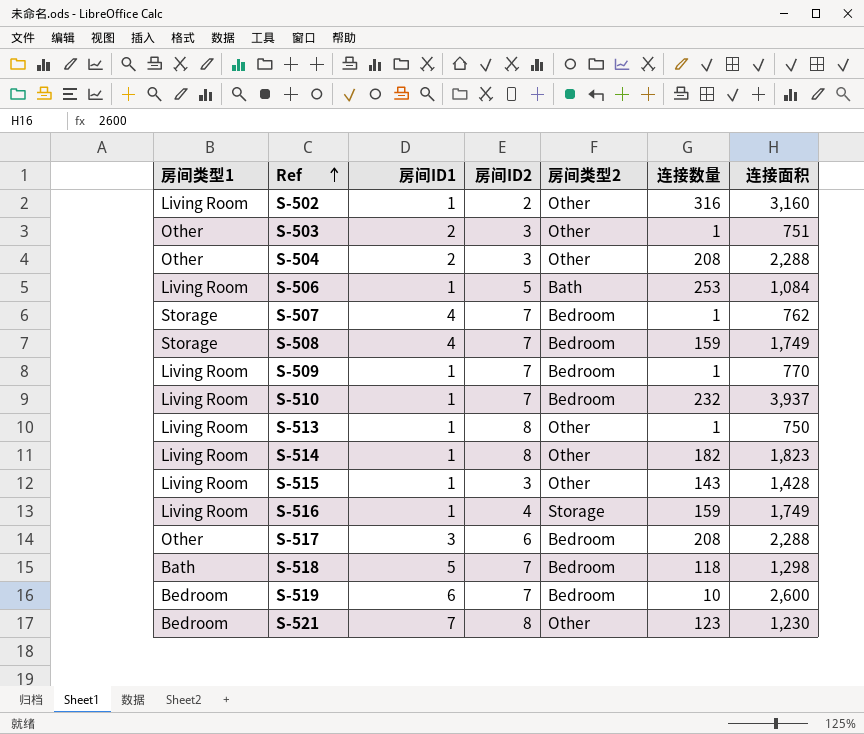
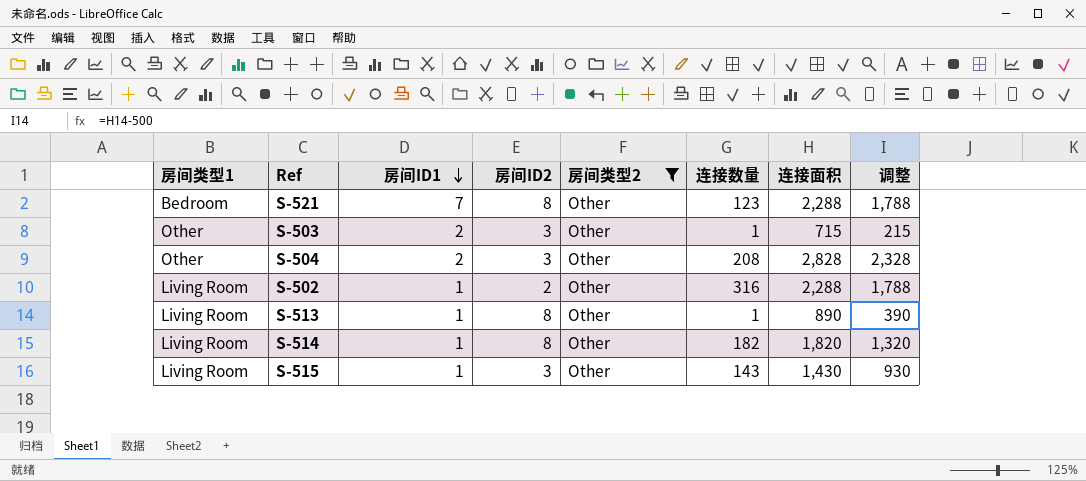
filter: none -> 房间类型2 = Other
row order: Ref ascending -> 房间ID1 descending
column 调整 | formula: none -> [连接面积] - 500
S-521 | 连接面积: 1,230 -> 2,288
S-503 | 连接面积: 751 -> 715
S-504 | 连接面积: 2,288 -> 2,828
S-502 | 连接面积: 3,160 -> 2,288
S-513 | 连接面积: 750 -> 890
S-514 | 连接面积: 1,823 -> 1,820
S-515 | 连接面积: 1,428 -> 1,430

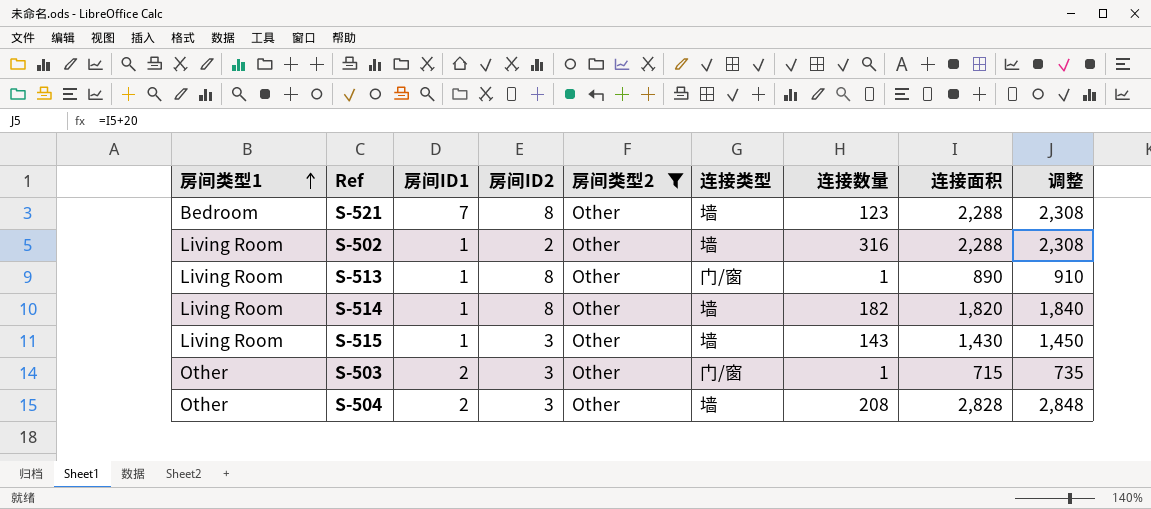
row order: 房间ID1 descending -> 房间类型1 ascending
column 连接类型 | position: none -> 6
column 调整 | formula: [连接面积] - 500 -> [连接面积] + 20

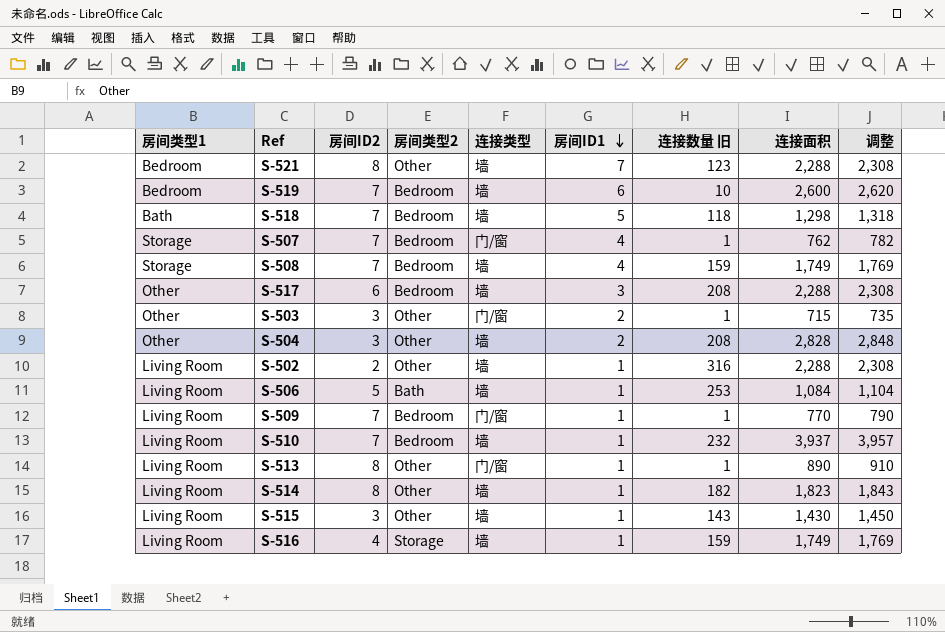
filter: 房间类型2 = Other -> none
row order: 房间类型1 ascending -> 房间ID1 descending
column 房间ID1 | position: 3 -> 6
column name: 连接数量 -> 连接数量 旧
S-514 | 连接面积: 1,820 -> 1,823
S-514 | 调整: 1,840 -> 1,843

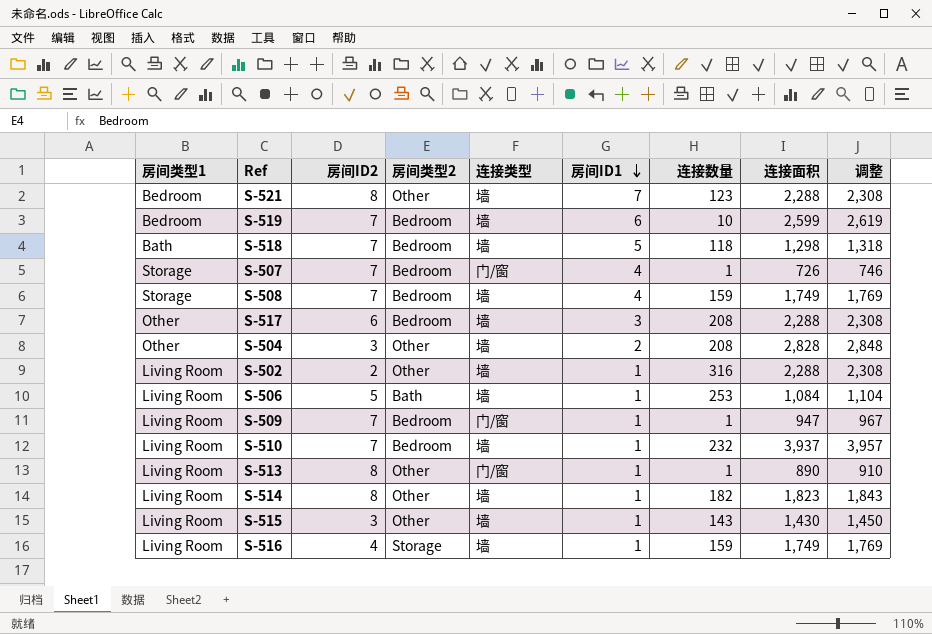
column name: 连接数量 旧 -> 连接数量
row S-503: Other | 3 | Other | 门/窗 | 2 | 1 | 715 | 735 -> none
S-519 | 连接面积: 2,600 -> 2,599
S-519 | 调整: 2,620 -> 2,619
S-507 | 连接面积: 762 -> 726
S-507 | 调整: 782 -> 746
S-509 | 连接面积: 770 -> 947
S-509 | 调整: 790 -> 967

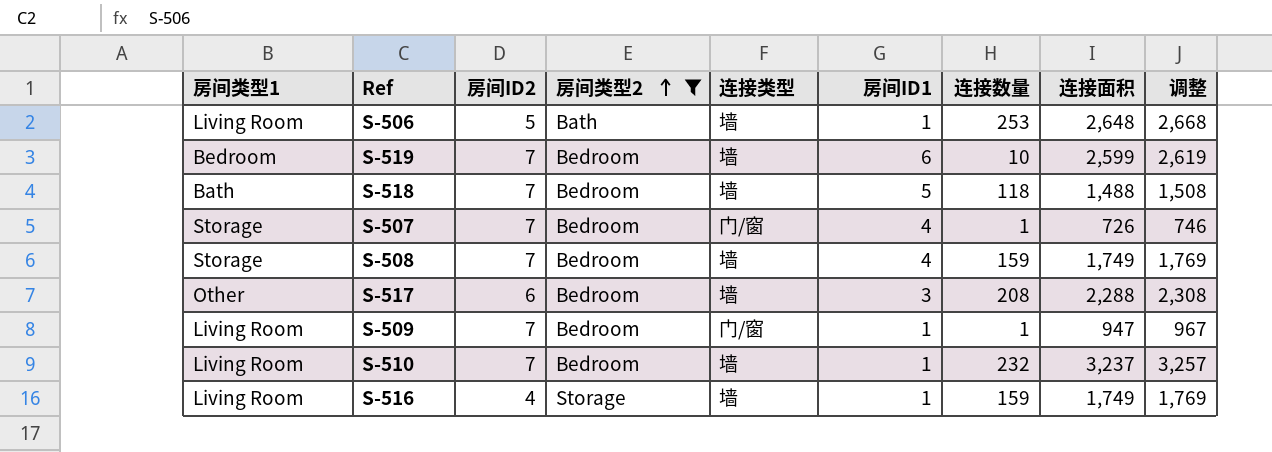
filter: none -> 房间类型2 != Other
row order: 房间ID1 descending -> 房间类型2 ascending
S-506 | 连接面积: 1,084 -> 2,648
S-506 | 调整: 1,104 -> 2,668
S-518 | 连接面积: 1,298 -> 1,488
S-518 | 调整: 1,318 -> 1,508
S-510 | 连接面积: 3,937 -> 3,237
S-510 | 调整: 3,957 -> 3,257

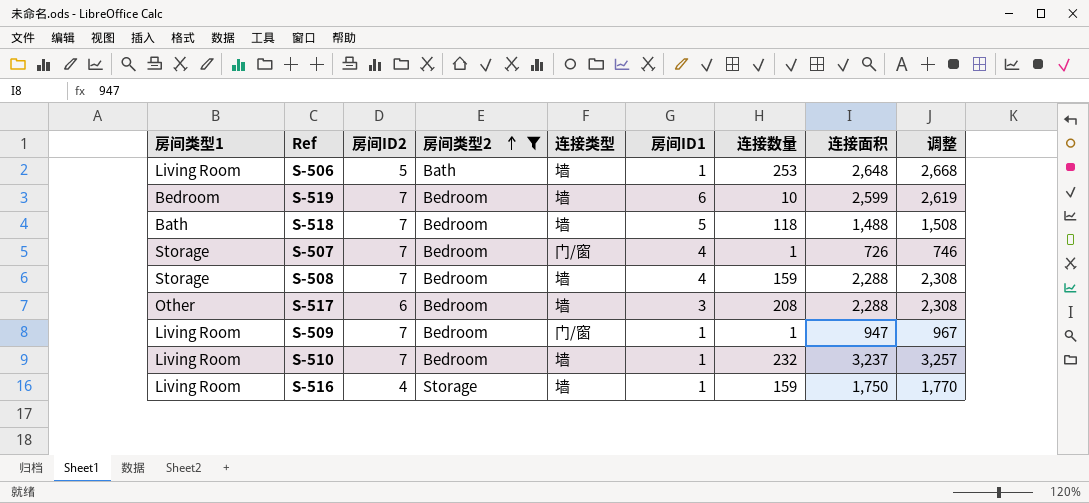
S-508 | 连接面积: 1,749 -> 2,288
S-508 | 调整: 1,769 -> 2,308
S-516 | 连接面积: 1,749 -> 1,750
S-516 | 调整: 1,769 -> 1,770

